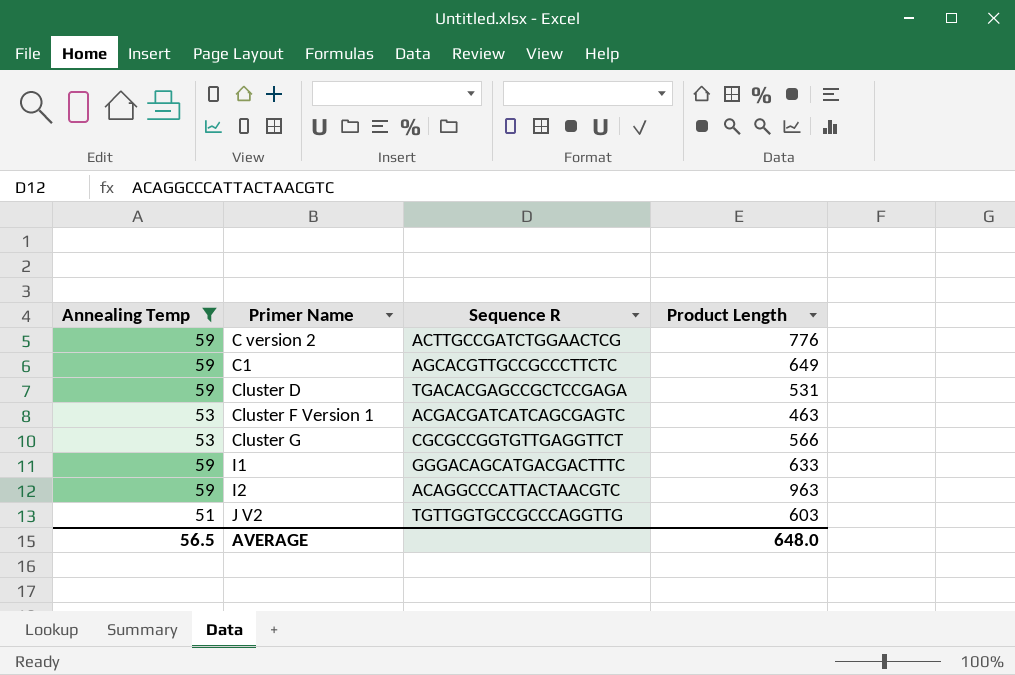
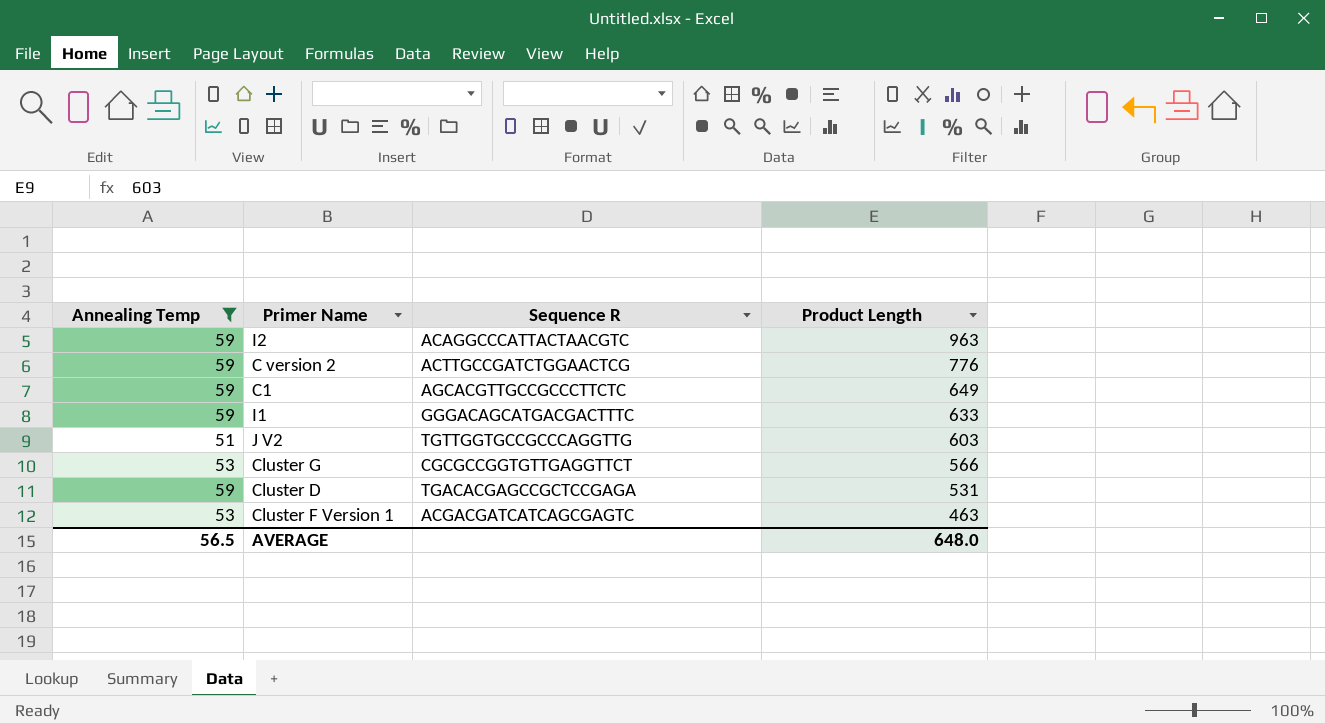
row order: none -> Product Length descending

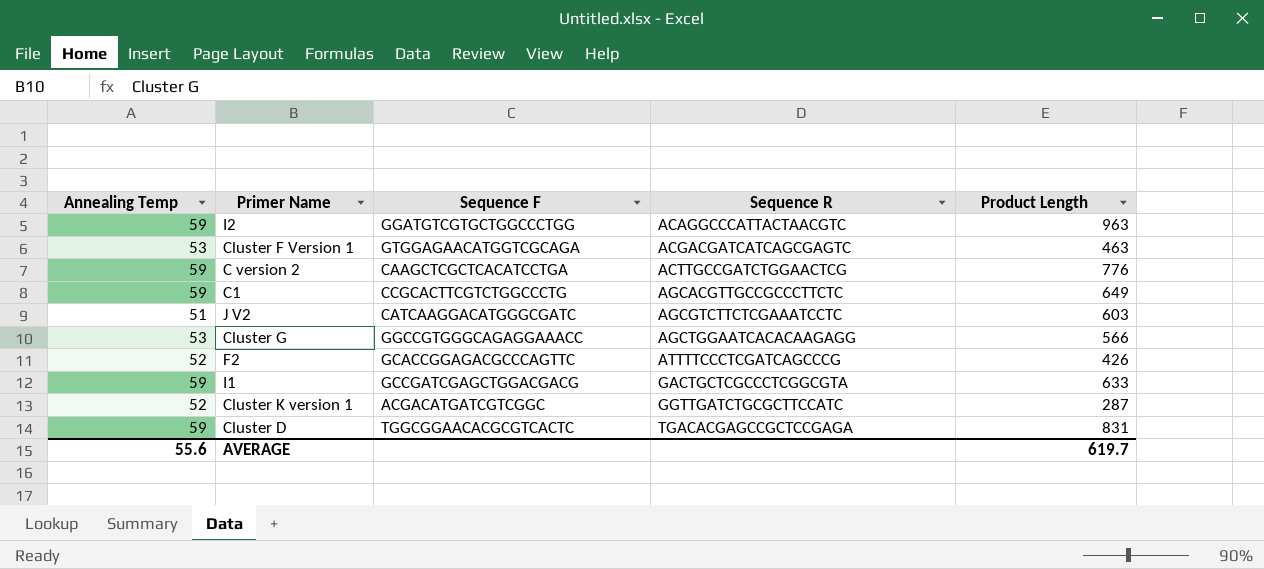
filter: Annealing Temp != 52 -> none
row order: Product Length descending -> Sequence R ascending
column Sequence F | position: none -> 3
J V2 | Sequence R: TGTTGGTGCCGCCCAGGTTG -> AGCGTCTTCTCGAAATCCTC
Cluster G | Sequence R: CGCGCCGGTGTTGAGGTTCT -> AGCTGGAATCACACAAGAGG
I1 | Sequence R: GGGACAGCATGACGACTTTC -> GACTGCTCGCCCTCGGCGTA
Cluster D | Product Length: 531 -> 831
AVERAGE | Annealing Temp: 56.5 -> 55.6
AVERAGE | Product Length: 648.0 -> 619.7

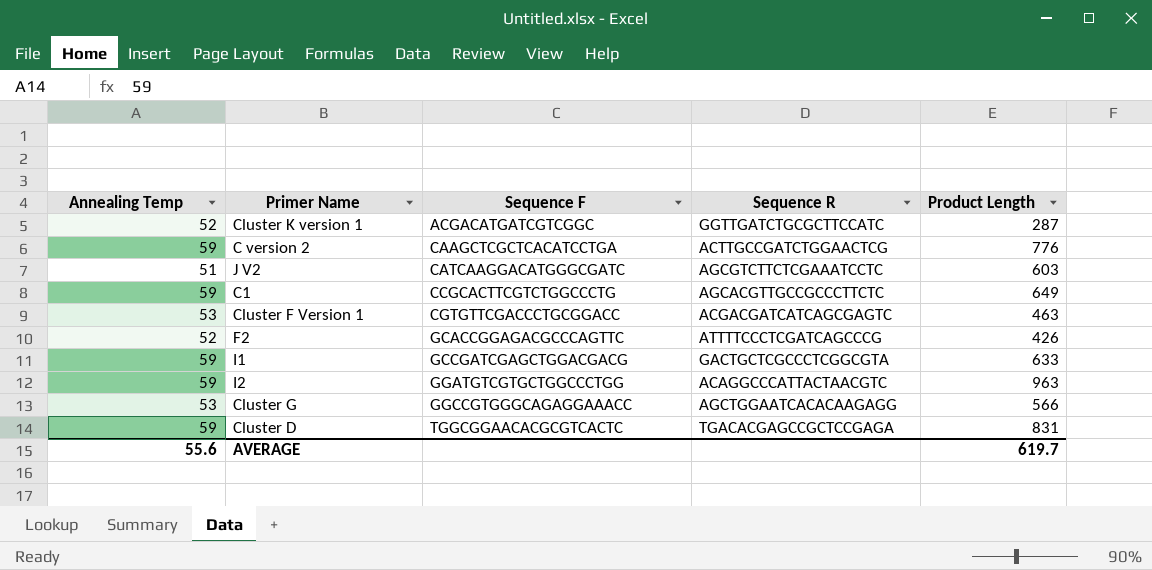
row order: Sequence R ascending -> Sequence F ascending
Cluster F Version 1 | Sequence F: GTGGAGAACATGGTCGCAGA -> CGTGTTCGACCCTGCGGACC

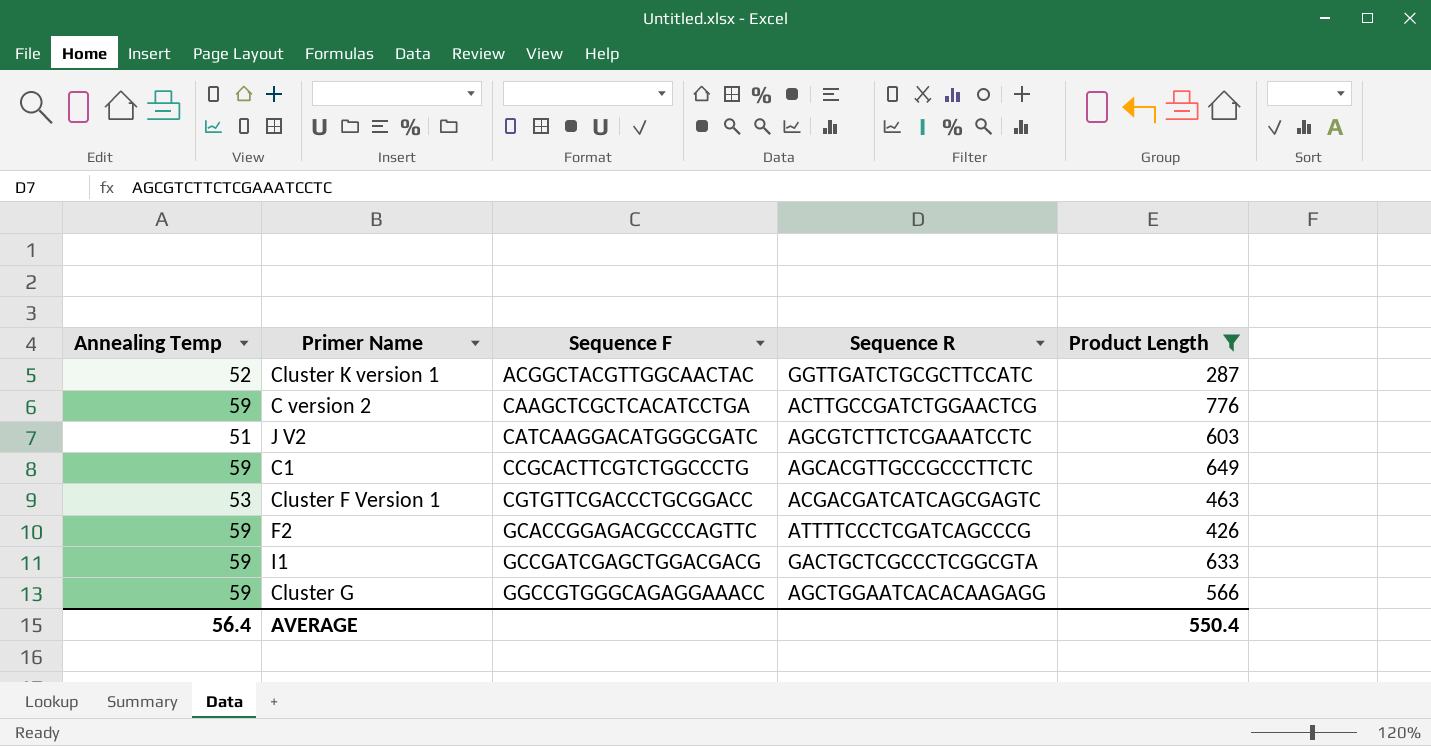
filter: none -> Product Length <= 776
Cluster K version 1 | Sequence F: ACGACATGATCGTCGGC -> ACGGCTACGTTGGCAACTAC
F2 | Annealing Temp: 52 -> 59
Cluster G | Annealing Temp: 53 -> 59
AVERAGE | Annealing Temp: 55.6 -> 56.4
AVERAGE | Product Length: 619.7 -> 550.4

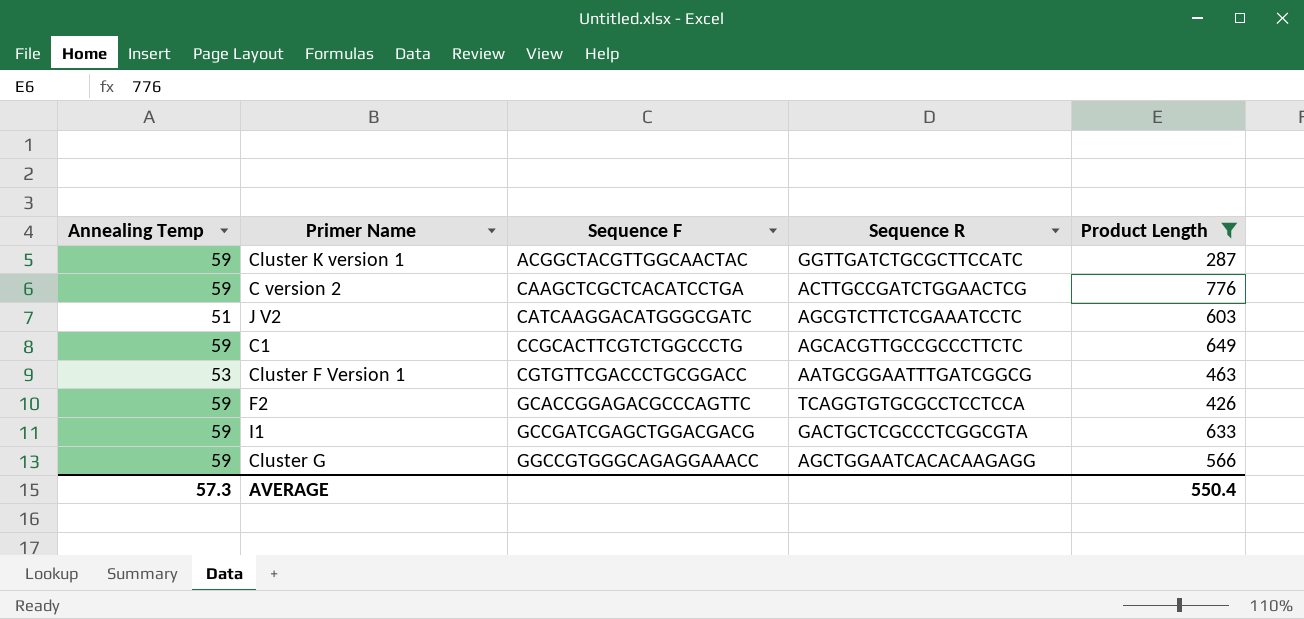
Cluster K version 1 | Annealing Temp: 52 -> 59
Cluster F Version 1 | Sequence R: ACGACGATCATCAGCGAGTC -> AATGCGGAATTTGATCGGCG
F2 | Sequence R: ATTTTCCCTCGATCAGCCCG -> TCAGGTGTGCGCCTCCTCCA
AVERAGE | Annealing Temp: 56.4 -> 57.3

